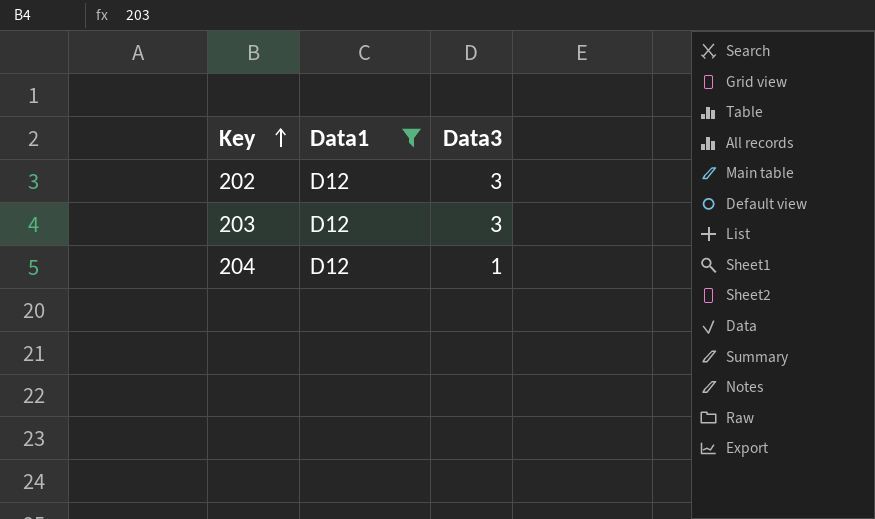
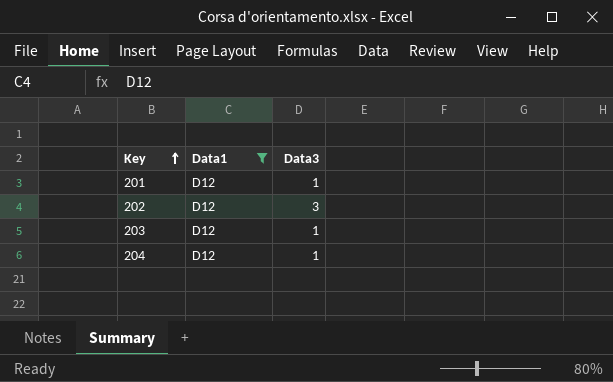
row 201: none -> D12 | 1
203 | Data3: 3 -> 1

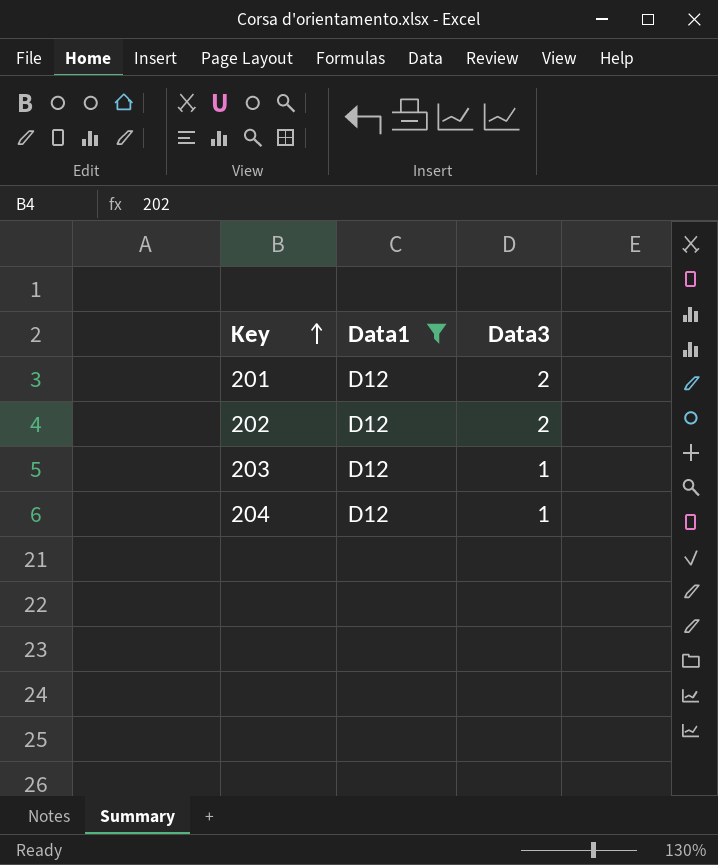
201 | Data3: 1 -> 2
202 | Data3: 3 -> 2

